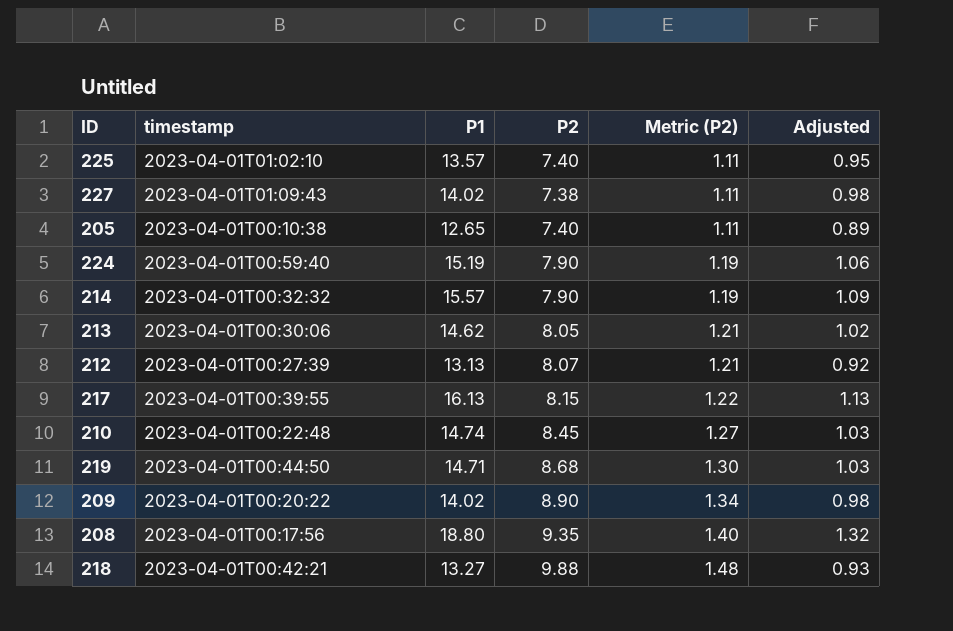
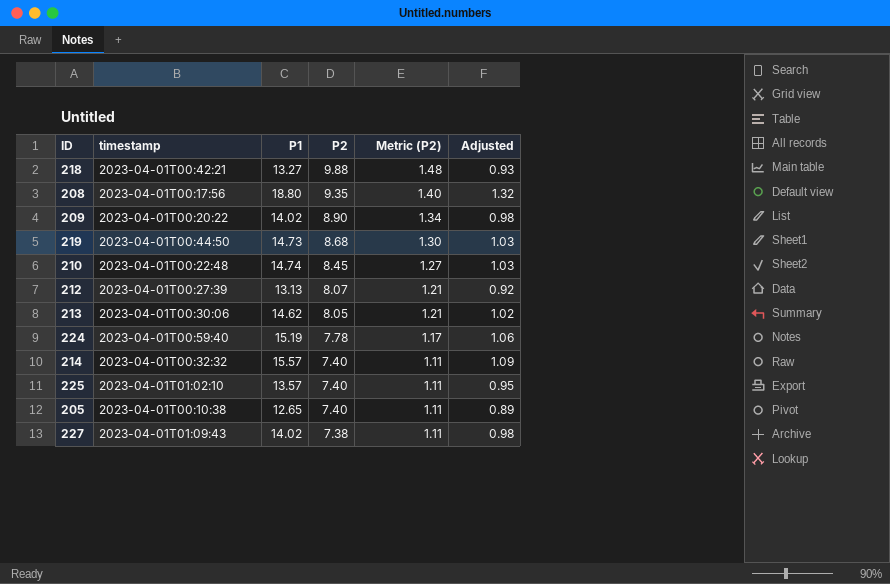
row order: Metric (P2) ascending -> P2 descending
row 217: 2023-04-01T00:39:55 | 16.13 | 8.15 | 1.22 | 1.13 -> none
219 | P1: 14.71 -> 14.73
224 | P2: 7.90 -> 7.78
224 | Metric (P2): 1.19 -> 1.17
214 | P2: 7.90 -> 7.40
214 | Metric (P2): 1.19 -> 1.11

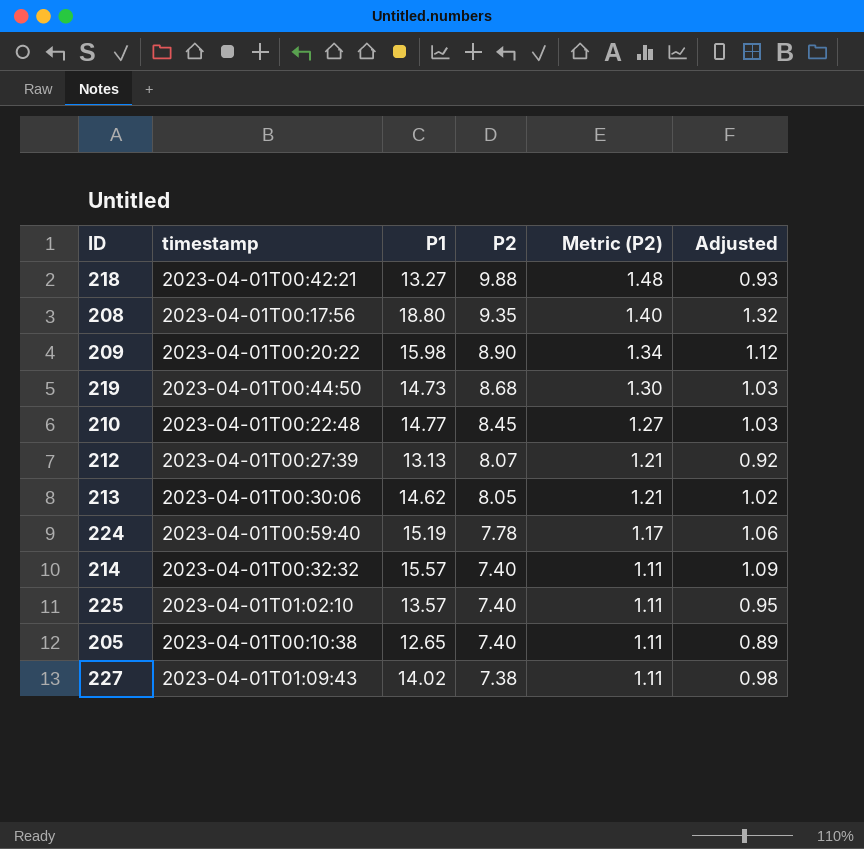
209 | P1: 14.02 -> 15.98
209 | Adjusted: 0.98 -> 1.12
210 | P1: 14.74 -> 14.77

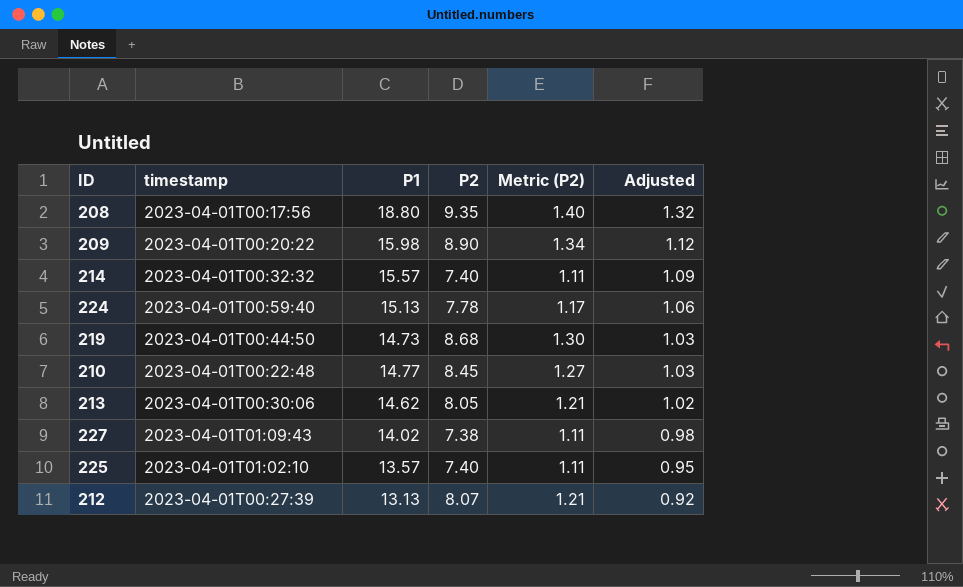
row order: P2 descending -> Adjusted descending
row 218: 2023-04-01T00:42:21 | 13.27 | 9.88 | 1.48 | 0.93 -> none
row 205: 2023-04-01T00:10:38 | 12.65 | 7.40 | 1.11 | 0.89 -> none
224 | P1: 15.19 -> 15.13

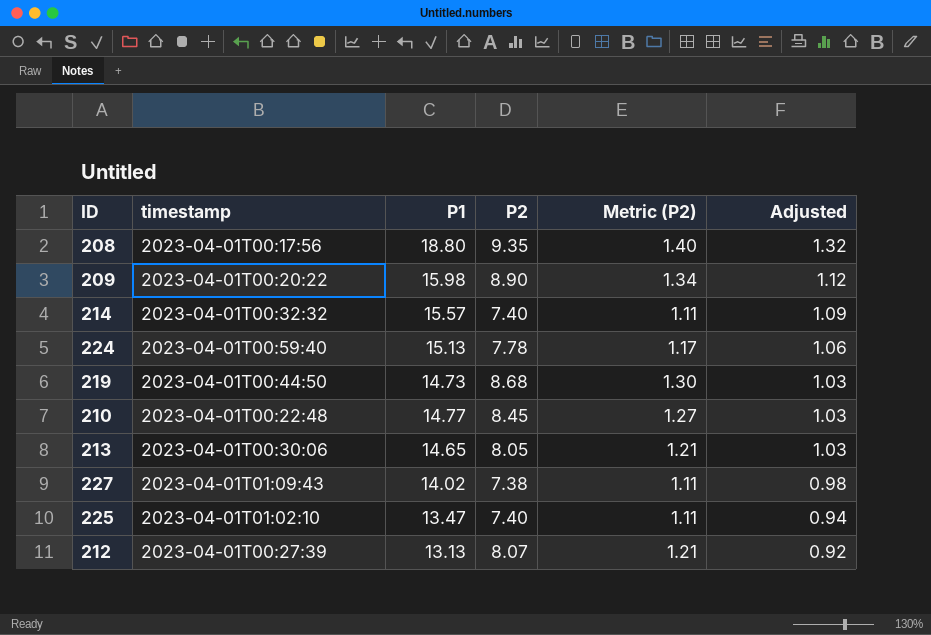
213 | P1: 14.62 -> 14.65
213 | Adjusted: 1.02 -> 1.03
225 | P1: 13.57 -> 13.47
225 | Adjusted: 0.95 -> 0.94

